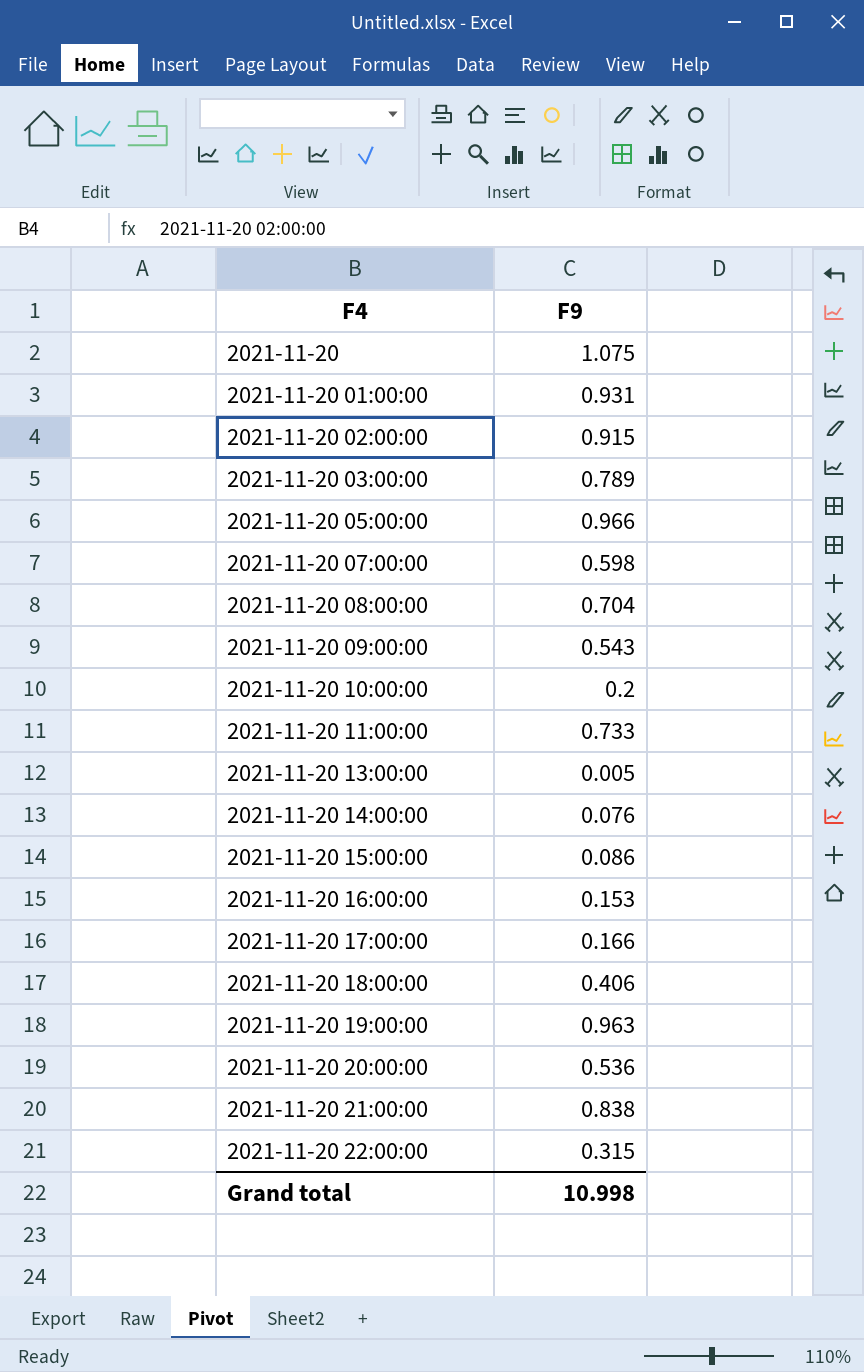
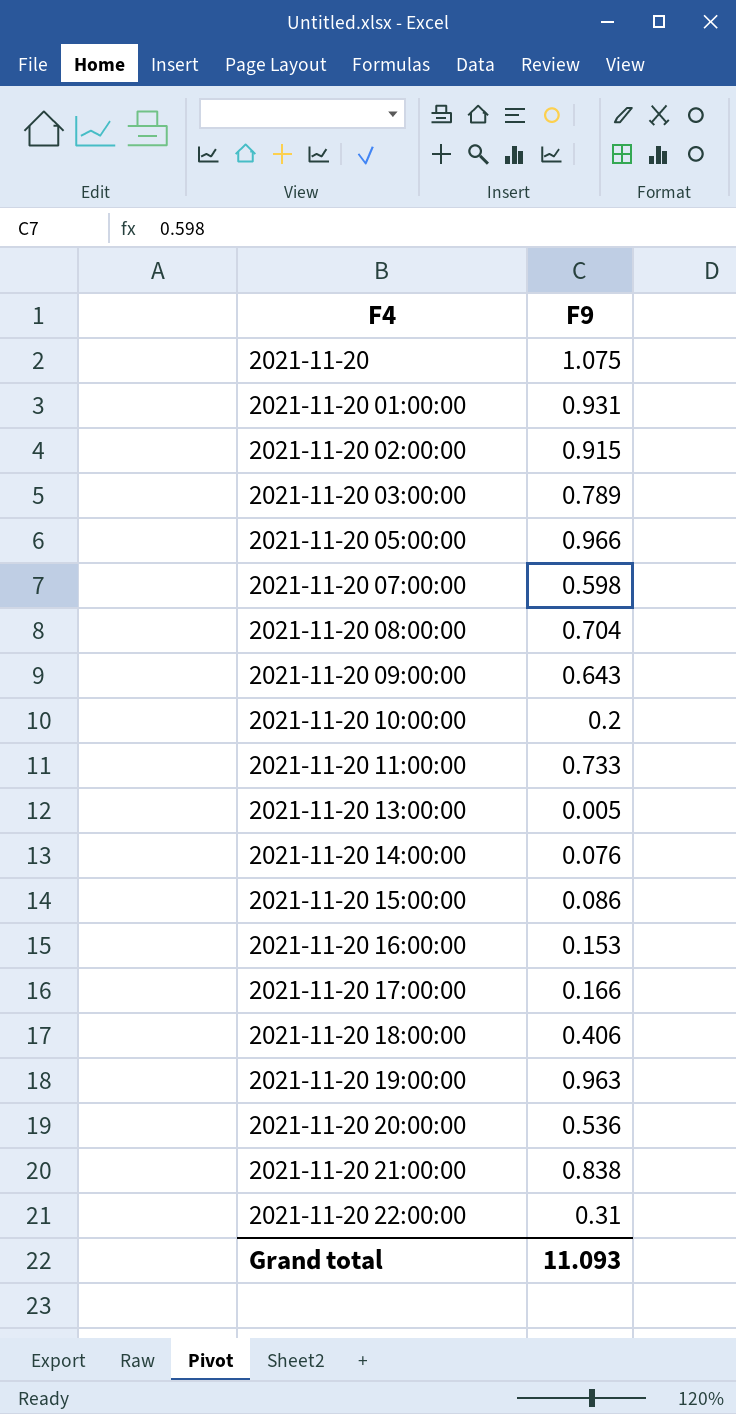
2021-11-20 09:00:00 | F9: 0.543 -> 0.643
2021-11-20 22:00:00 | F9: 0.315 -> 0.31
Grand total | F9: 10.998 -> 11.093

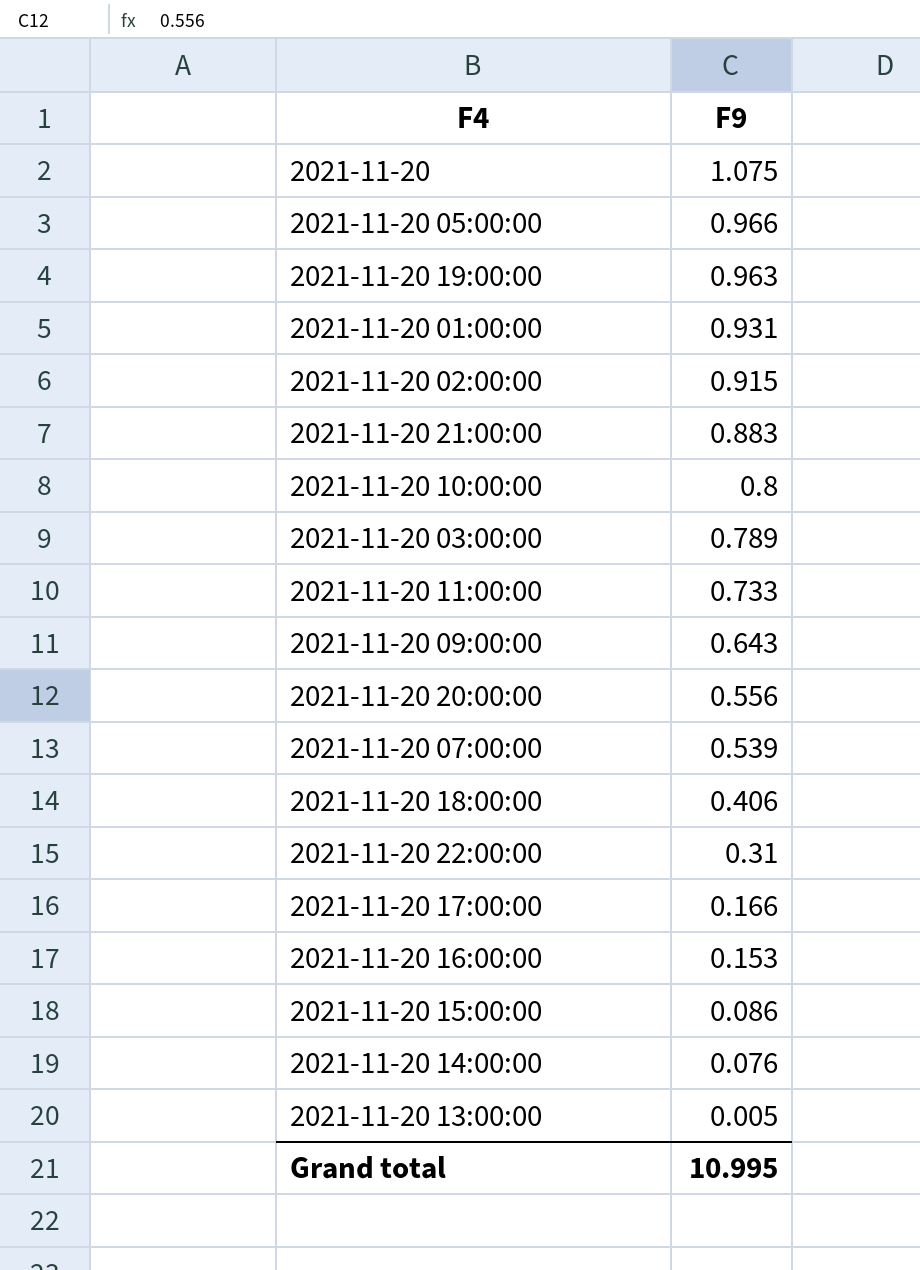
row order: F4 ascending -> F9 descending
row 2021-11-20 08:00:00: 0.704 -> none
2021-11-20 21:00:00 | F9: 0.838 -> 0.883
2021-11-20 10:00:00 | F9: 0.2 -> 0.8
2021-11-20 20:00:00 | F9: 0.536 -> 0.556
2021-11-20 07:00:00 | F9: 0.598 -> 0.539
Grand total | F9: 11.093 -> 10.995

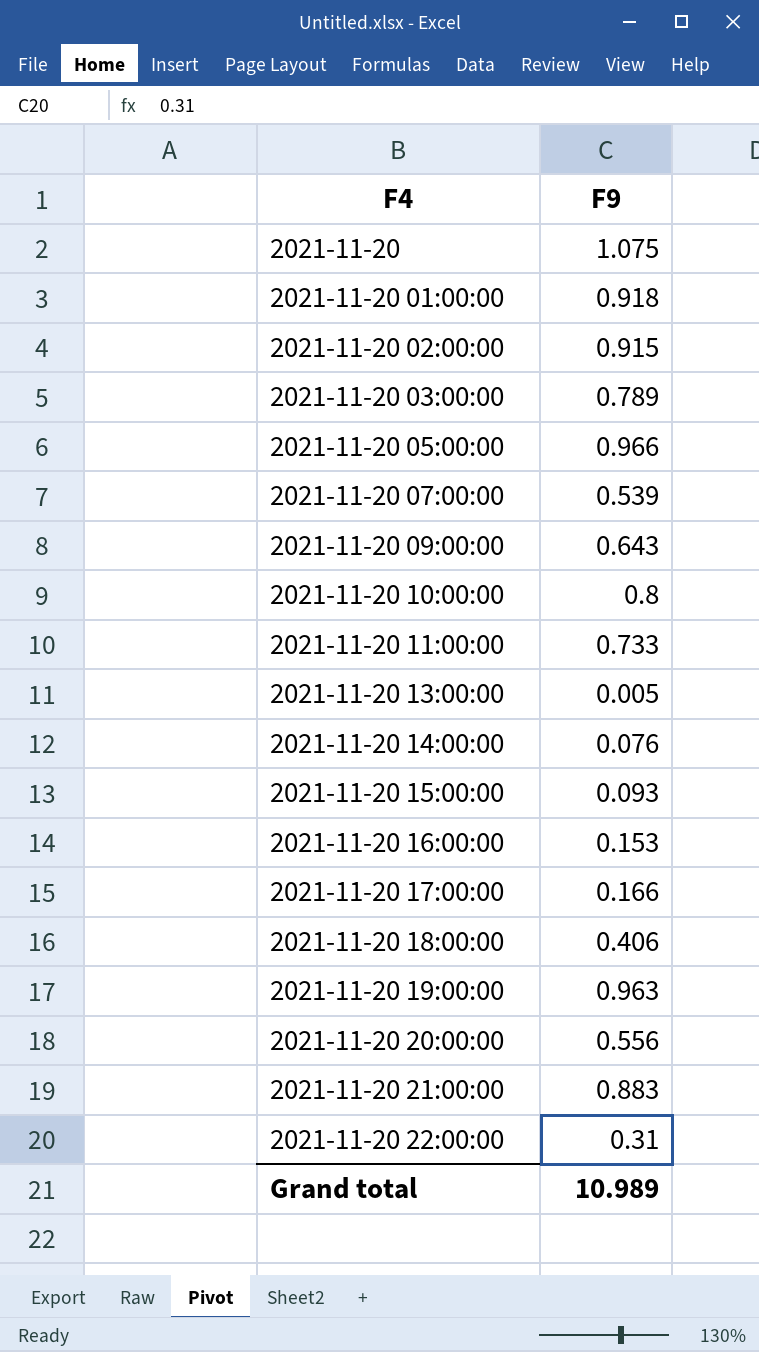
row order: F9 descending -> F4 ascending
2021-11-20 01:00:00 | F9: 0.931 -> 0.918
2021-11-20 15:00:00 | F9: 0.086 -> 0.093
Grand total | F9: 10.995 -> 10.989

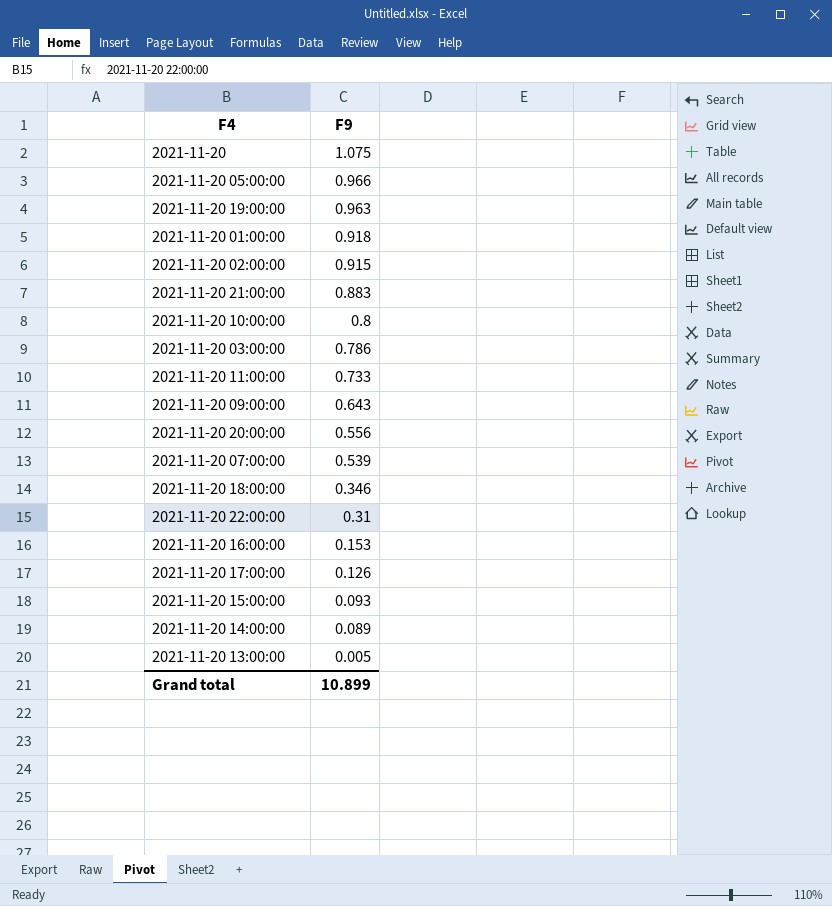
row order: F4 ascending -> F9 descending
2021-11-20 03:00:00 | F9: 0.789 -> 0.786
2021-11-20 18:00:00 | F9: 0.406 -> 0.346
2021-11-20 17:00:00 | F9: 0.166 -> 0.126
2021-11-20 14:00:00 | F9: 0.076 -> 0.089
Grand total | F9: 10.989 -> 10.899

